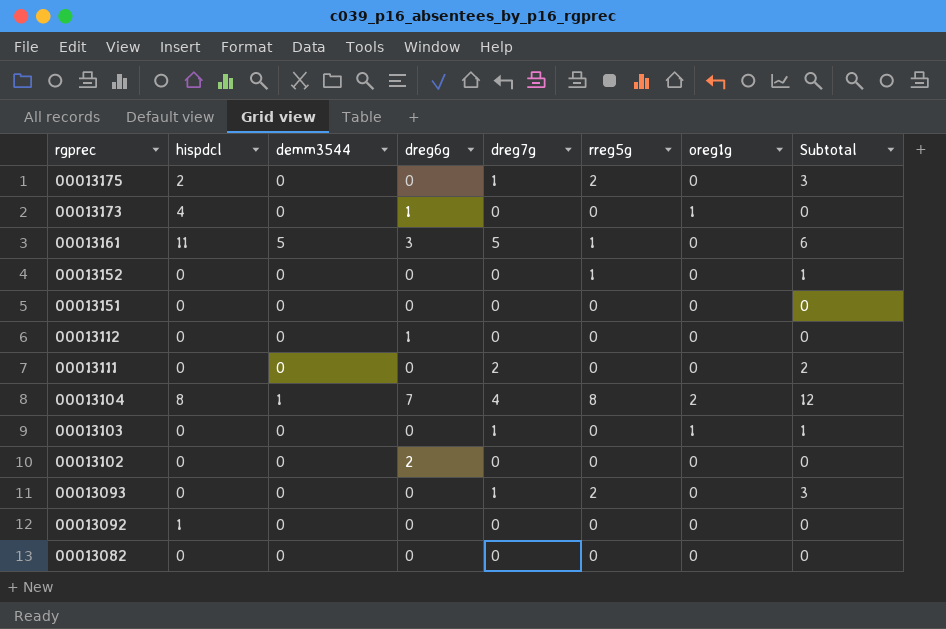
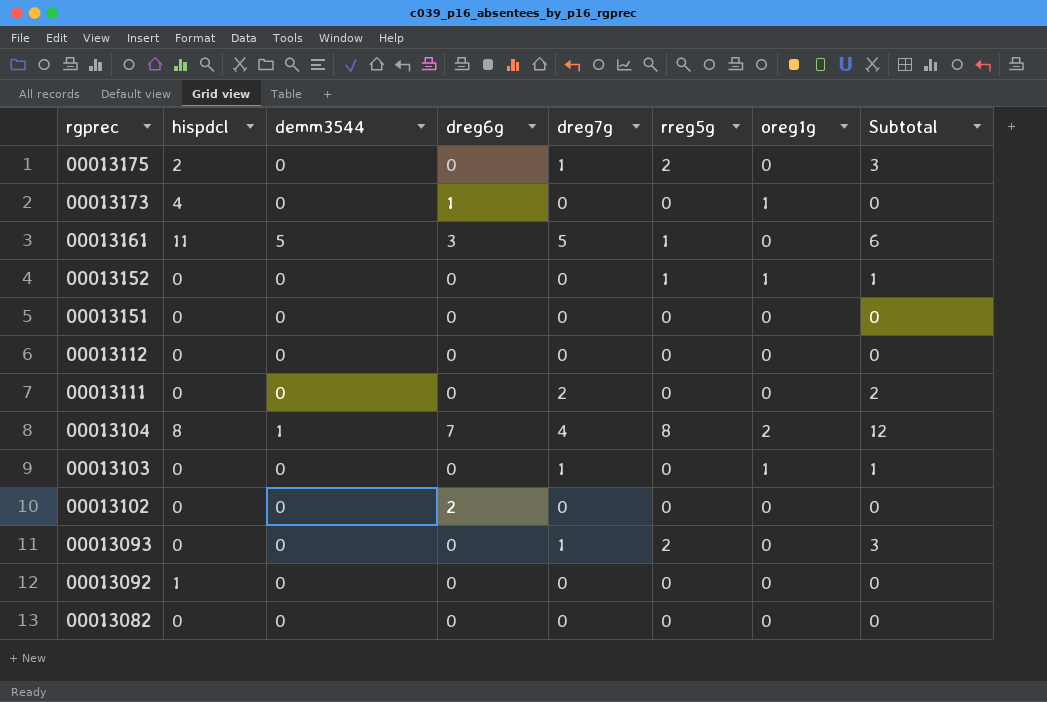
00013152 | oreg1g: 0 -> 1
00013112 | dreg6g: 1 -> 0

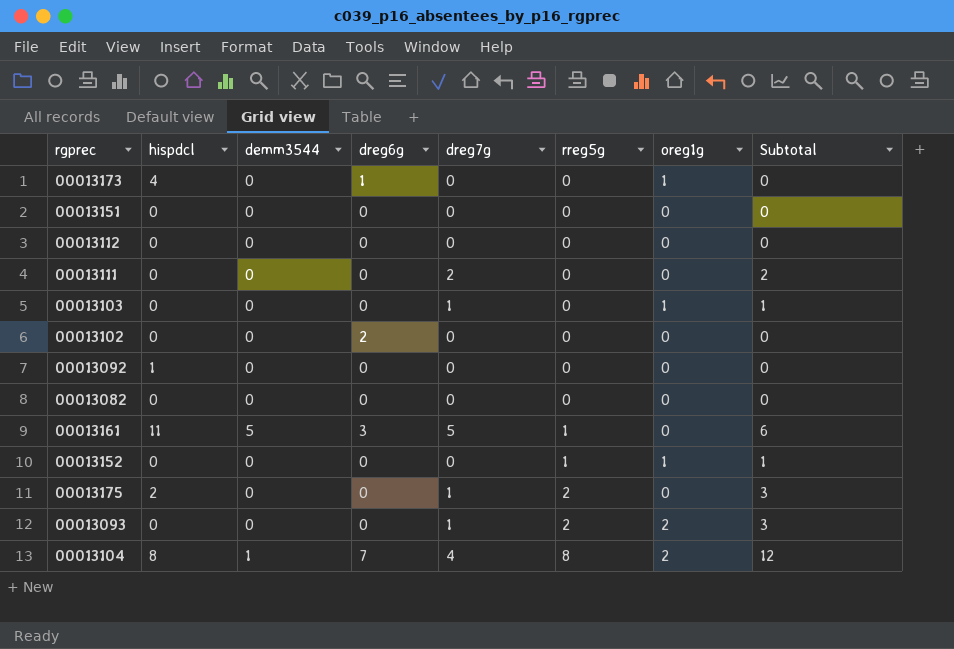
row order: rgprec descending -> rreg5g ascending
00013093 | oreg1g: 0 -> 2

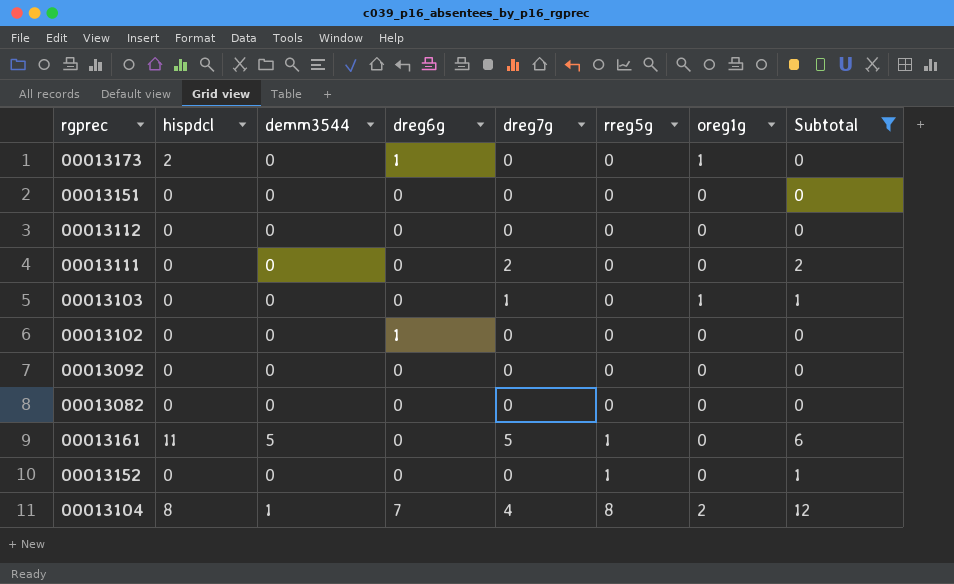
filter: none -> Subtotal != 3
00013173 | hispdcl: 4 -> 2
00013102 | dreg6g: 2 -> 1
00013092 | hispdcl: 1 -> 0
00013161 | dreg6g: 3 -> 0
00013152 | oreg1g: 1 -> 0

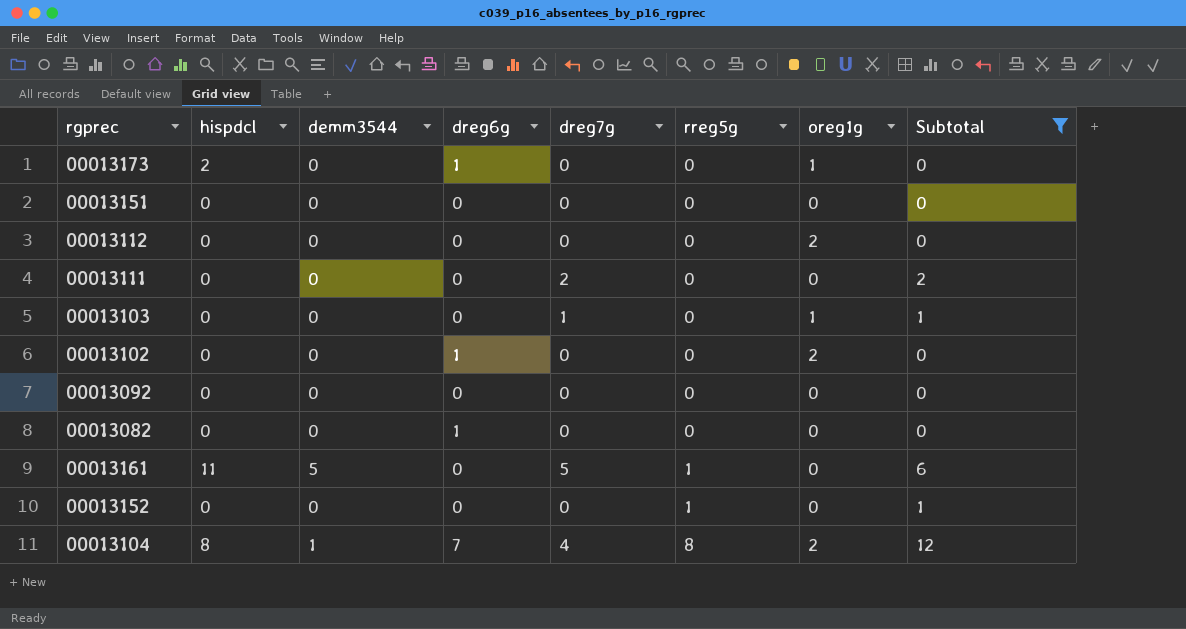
00013112 | oreg1g: 0 -> 2
00013102 | oreg1g: 0 -> 2
00013082 | dreg6g: 0 -> 1

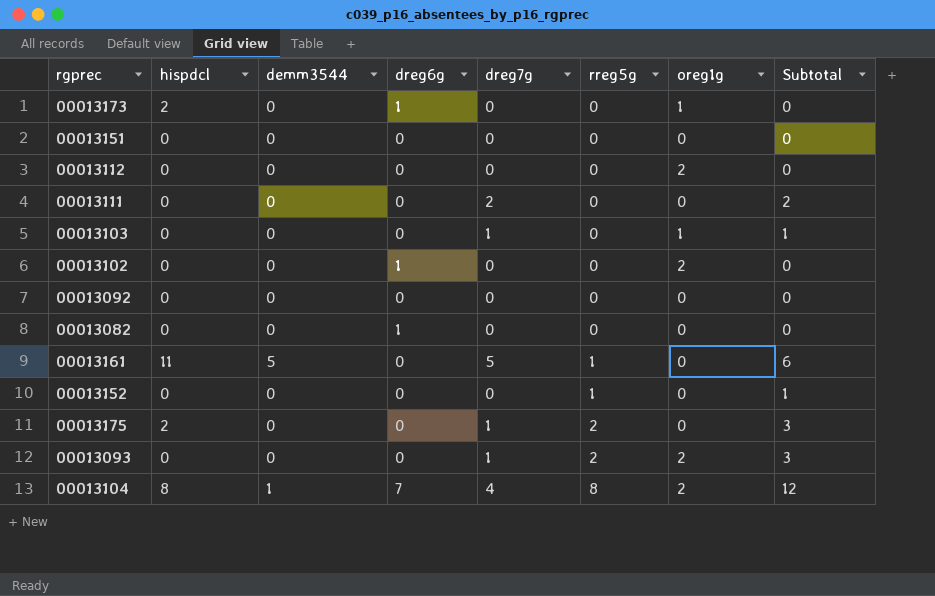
filter: Subtotal != 3 -> none

